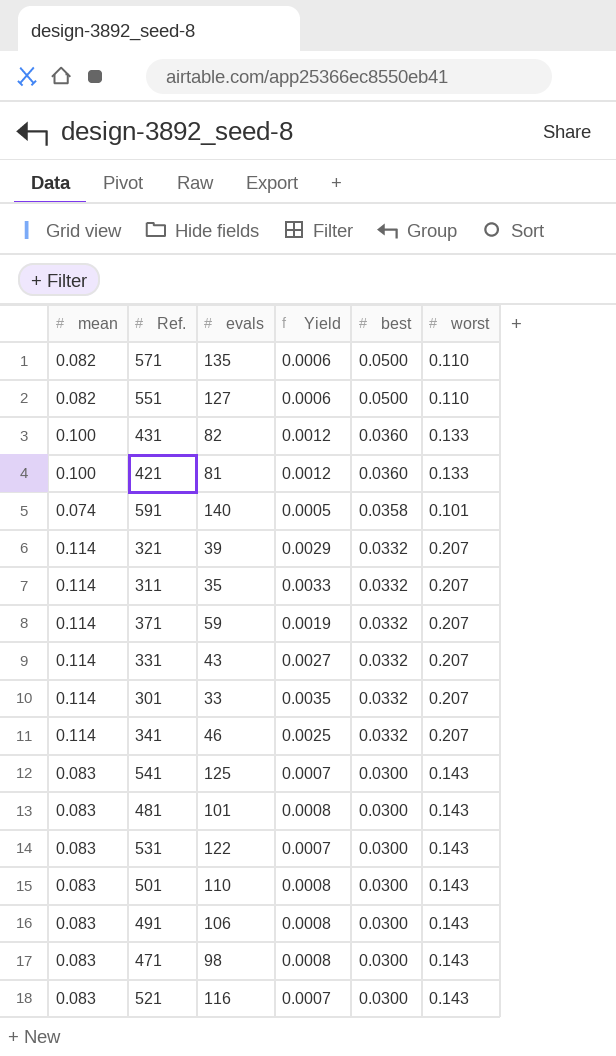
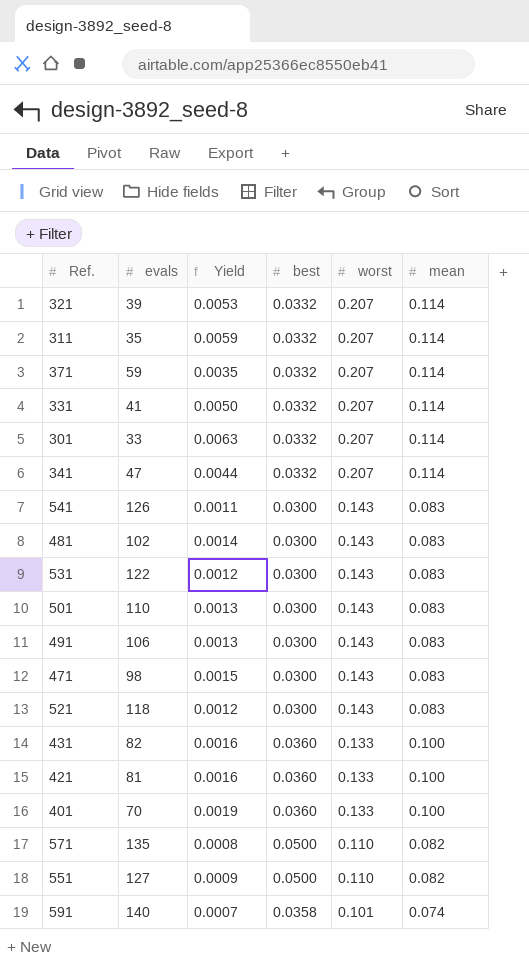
row order: best descending -> worst descending
column Yield | formula: [mean] / [evals] -> [worst] / [evals]
column mean | position: 1 -> 6
331 | evals: 43 -> 41
341 | evals: 46 -> 47
541 | evals: 125 -> 126
481 | evals: 101 -> 102
521 | evals: 116 -> 118
row 401: none -> 70 | 0.0019 | 0.0360 | 0.133 | 0.100

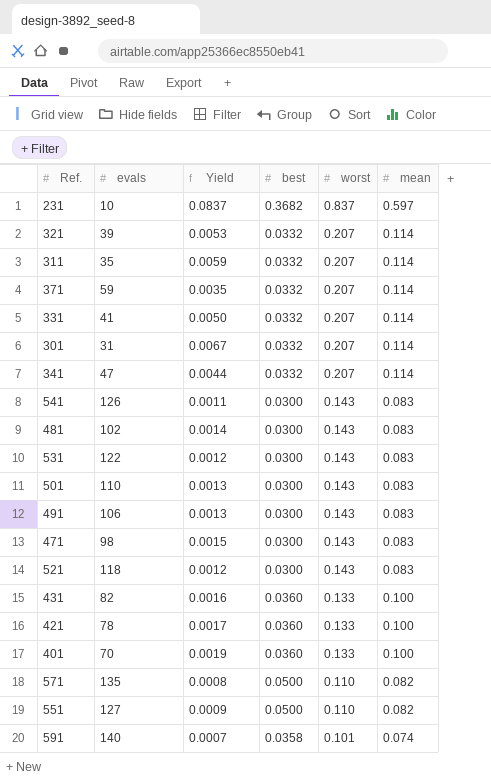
row 231: none -> 10 | 0.0837 | 0.3682 | 0.837 | 0.597
301 | evals: 33 -> 31
301 | Yield: 0.0063 -> 0.0067
421 | evals: 81 -> 78
421 | Yield: 0.0016 -> 0.0017

